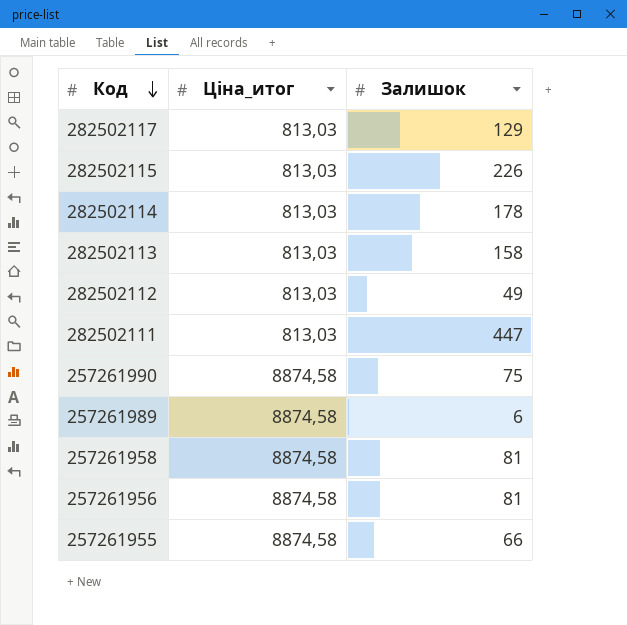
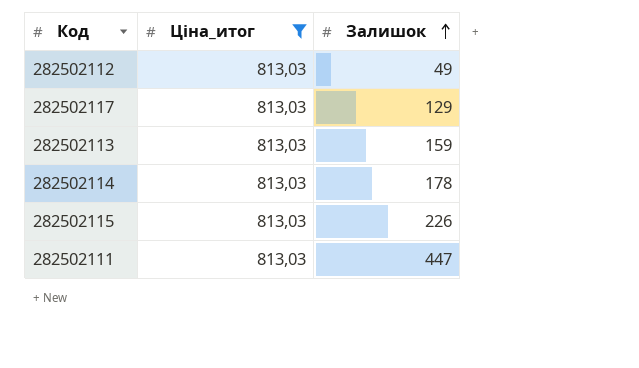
filter: none -> Ціна_итог = 813,03
row order: Код descending -> Залишок ascending
282502113 | Залишок: 158 -> 159

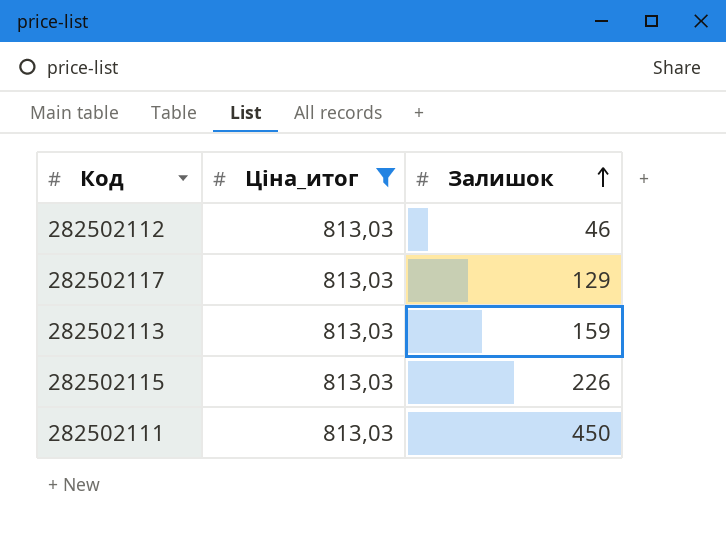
row 282502114: 813,03 | 178 -> none
282502112 | Залишок: 49 -> 46
282502111 | Залишок: 447 -> 450

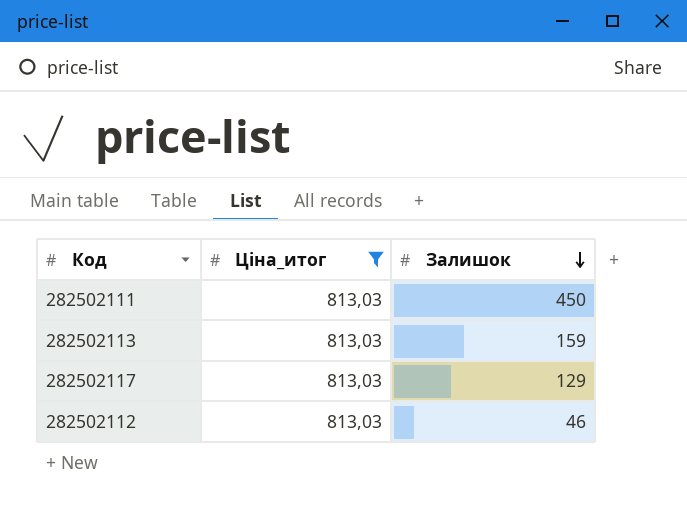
row order: Залишок ascending -> Залишок descending
row 282502115: 813,03 | 226 -> none

